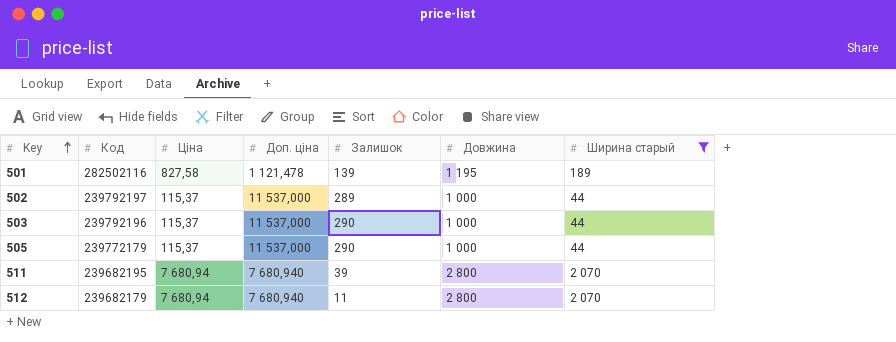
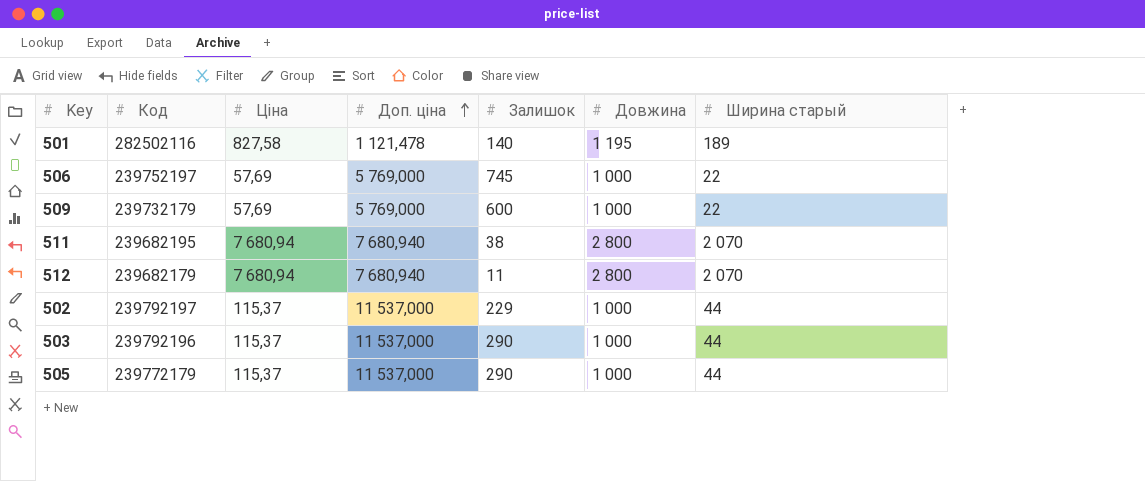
filter: Ширина старый != 22 -> none
row order: Key ascending -> Доп. ціна ascending
501 | Залишок: 139 -> 140
511 | Залишок: 39 -> 38
502 | Залишок: 289 -> 229

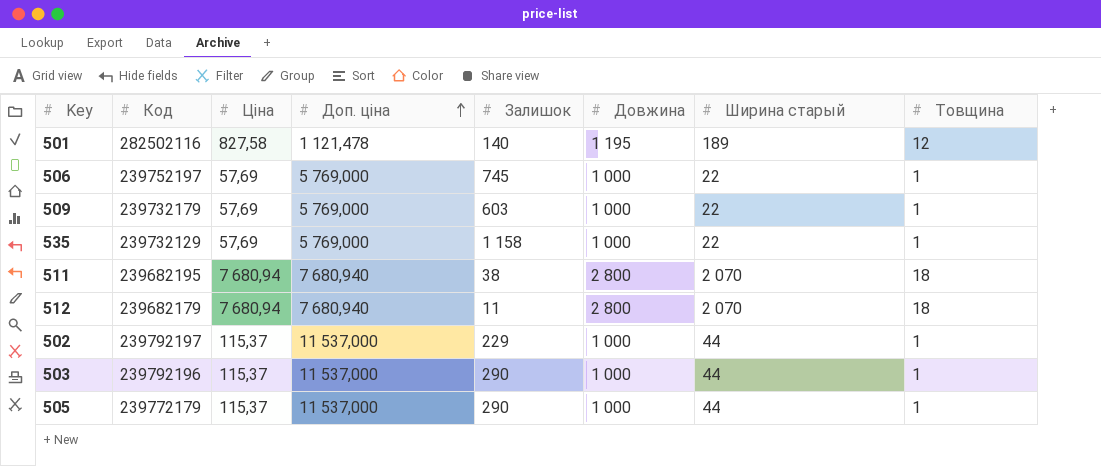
column Товщина | position: none -> 8
509 | Залишок: 600 -> 603
row 535: none -> 239732129 | 57,69 | 5 769,000 | 1 158 | 1 000 | 22 | 1

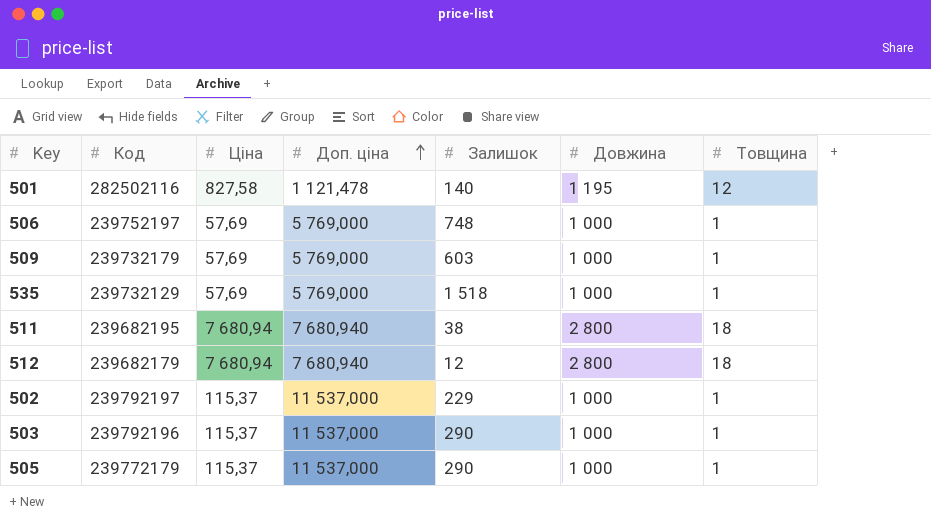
column Ширина старый | position: 7 -> none
506 | Залишок: 745 -> 748
535 | Залишок: 1 158 -> 1 518
512 | Залишок: 11 -> 12

